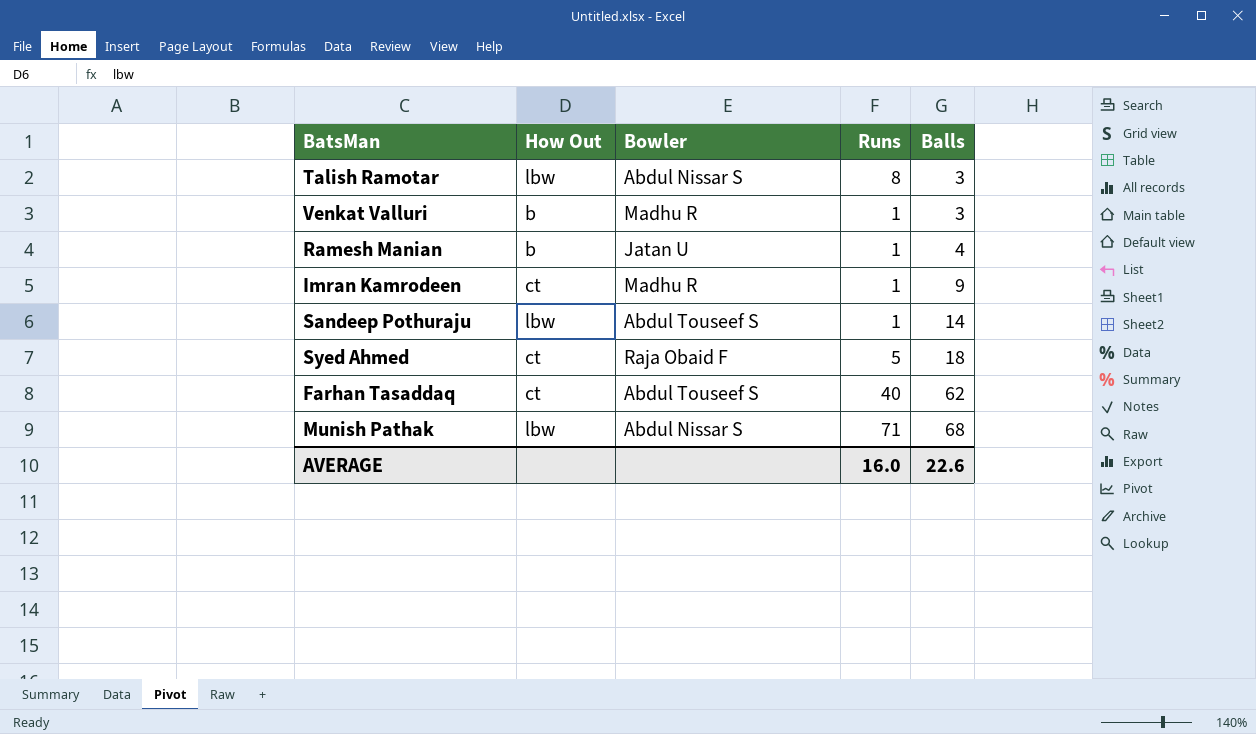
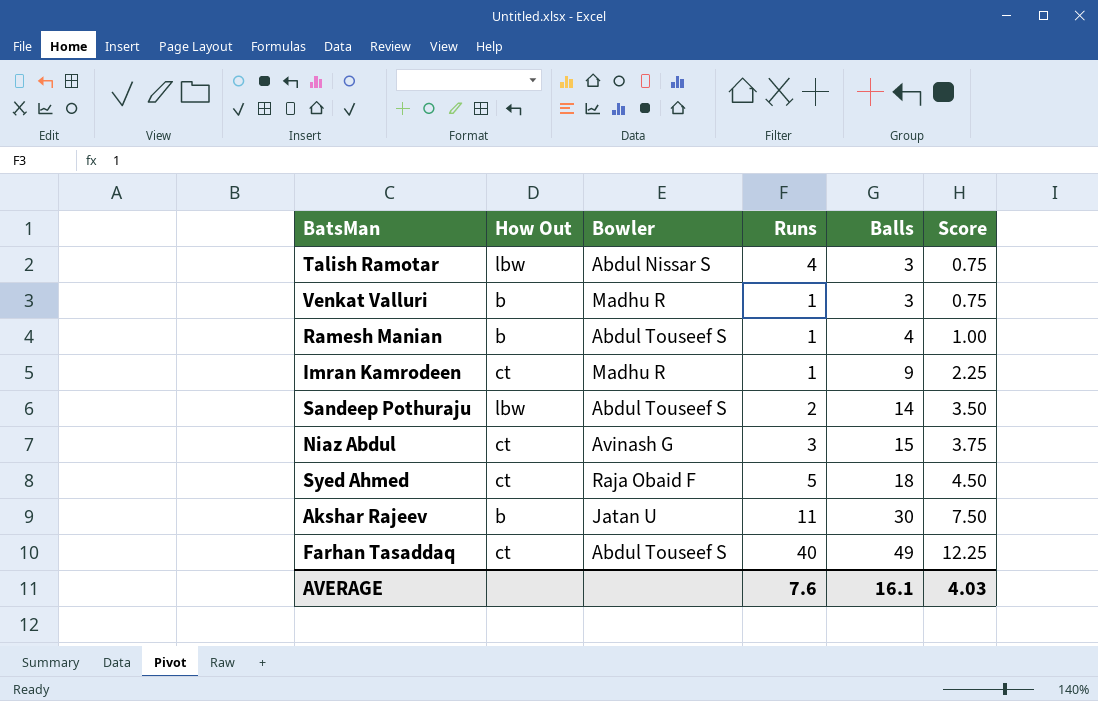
column Score | formula: none -> [Balls] * 0.25
row Munish Pathak: lbw | Abdul Nissar S | 71 | 68 -> none
Talish Ramotar | Runs: 8 -> 4
Ramesh Manian | Bowler: Jatan U -> Abdul Touseef S
Sandeep Pothuraju | Runs: 1 -> 2
row Niaz Abdul: none -> ct | Avinash G | 3 | 15 | 3.75
row Akshar Rajeev: none -> b | Jatan U | 11 | 30 | 7.50
Farhan Tasaddaq | Balls: 62 -> 49
AVERAGE | Runs: 16.0 -> 7.6
AVERAGE | Balls: 22.6 -> 16.1

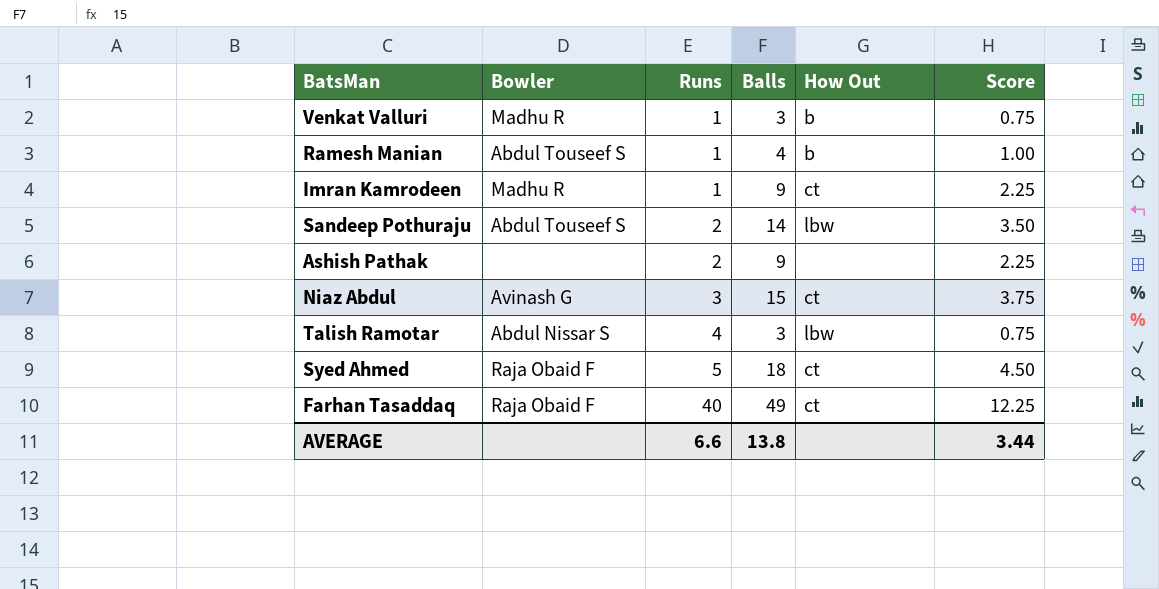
row order: Balls ascending -> Runs ascending
column How Out | position: 2 -> 5
row Akshar Rajeev: b | Jatan U | 11 | 30 | 7.50 -> none
row Ashish Pathak: none -> none | 2 | 9 | none | 2.25
Farhan Tasaddaq | Bowler: Abdul Touseef S -> Raja Obaid F
AVERAGE | Runs: 7.6 -> 6.6
AVERAGE | Balls: 16.1 -> 13.8
AVERAGE | Score: 4.03 -> 3.44

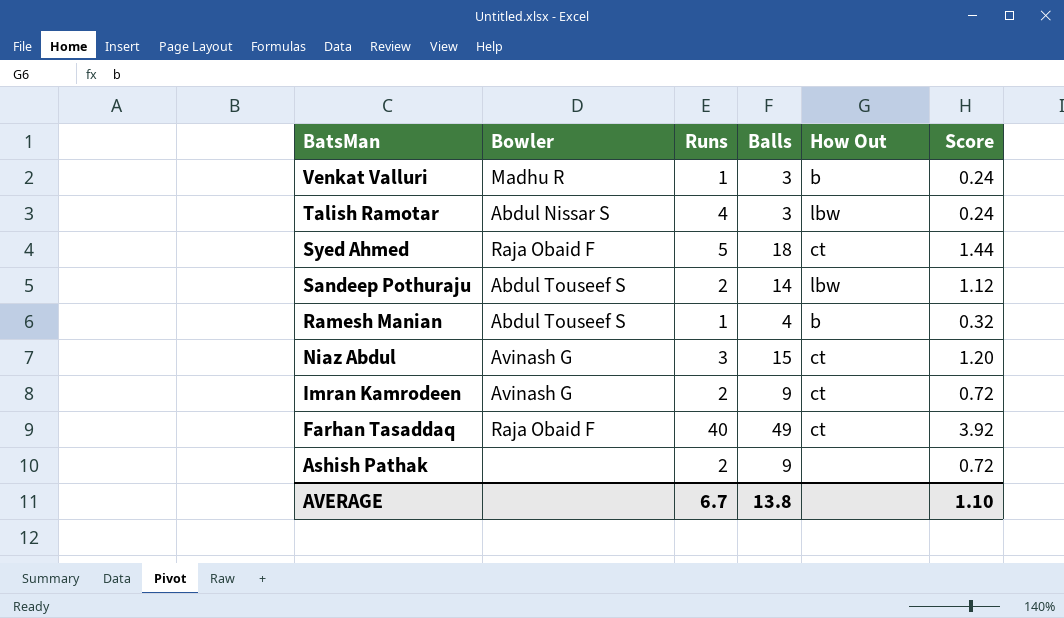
row order: Runs ascending -> BatsMan descending
column Score | formula: [Balls] * 0.25 -> [Balls] * 0.08
Imran Kamrodeen | Bowler: Madhu R -> Avinash G
Imran Kamrodeen | Runs: 1 -> 2
AVERAGE | Runs: 6.6 -> 6.7
AVERAGE | Score: 3.44 -> 1.10

